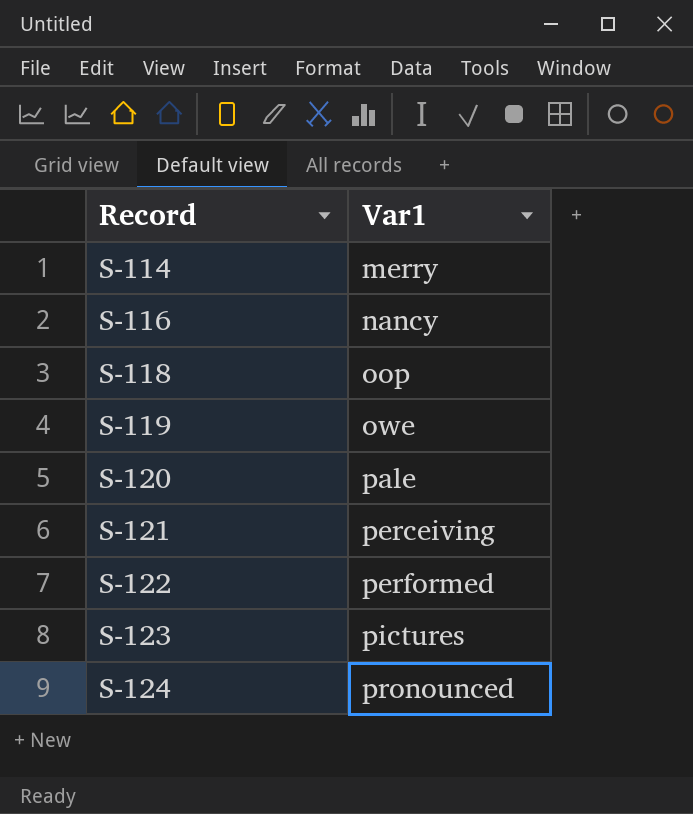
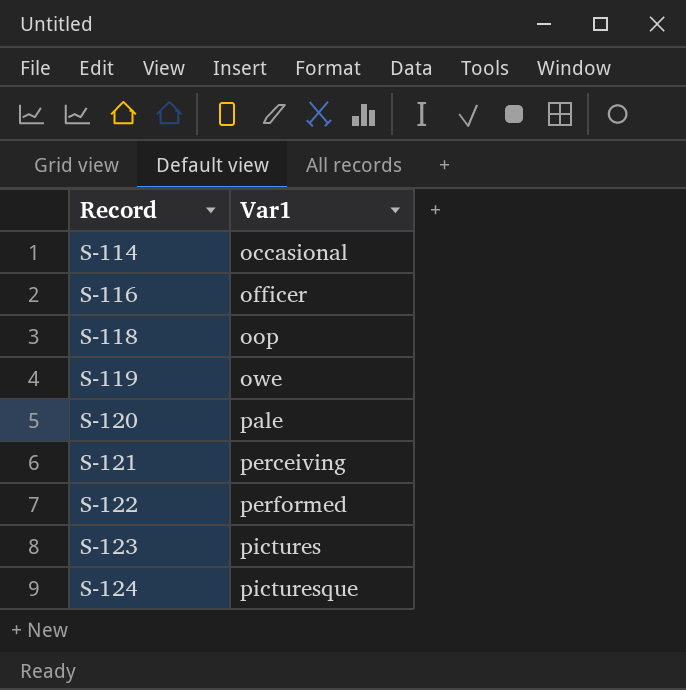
S-114 | Var1: merry -> occasional
S-116 | Var1: nancy -> officer
S-124 | Var1: pronounced -> picturesque

